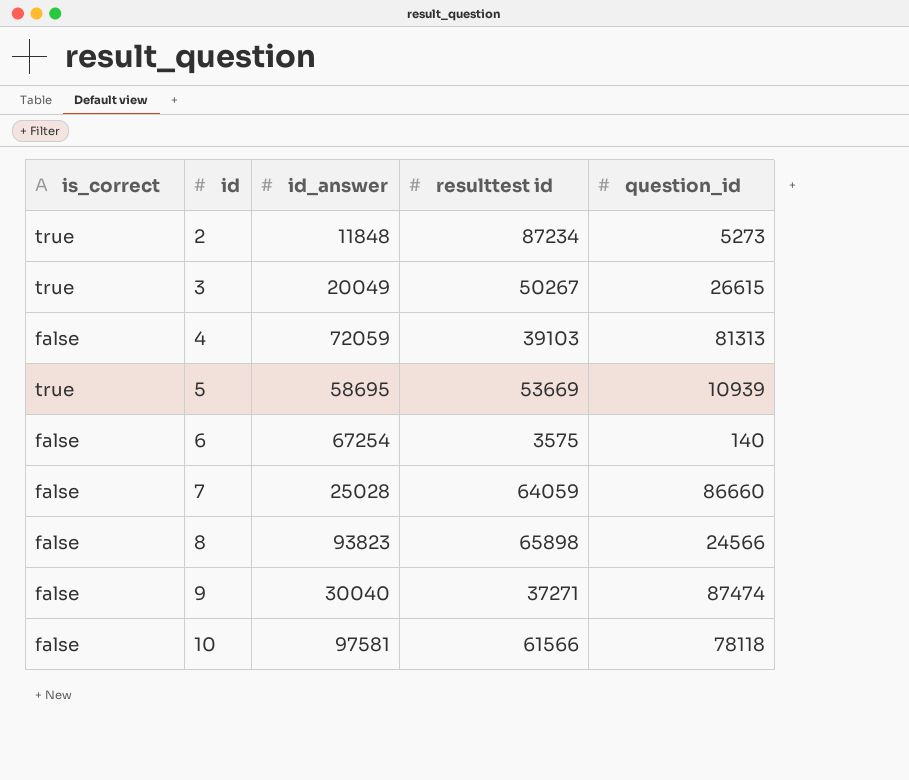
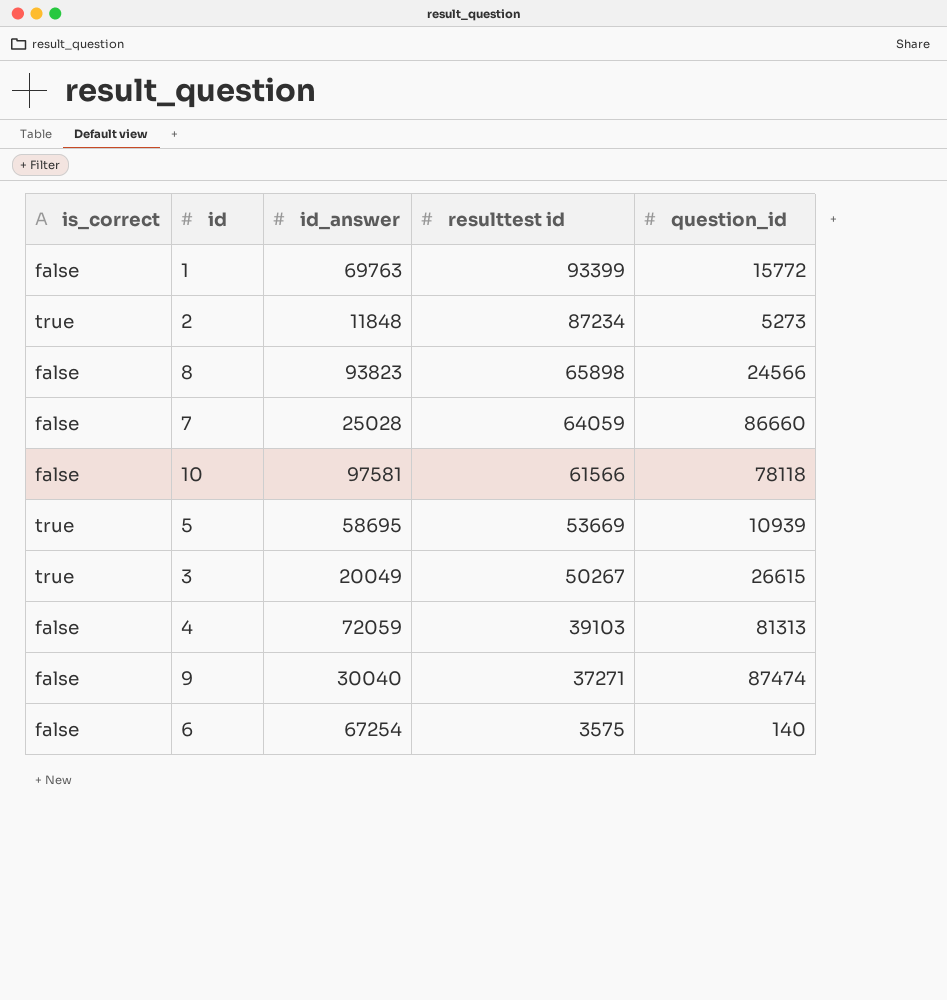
row order: id ascending -> resulttest id descending
row 1: none -> false | 69763 | 93399 | 15772

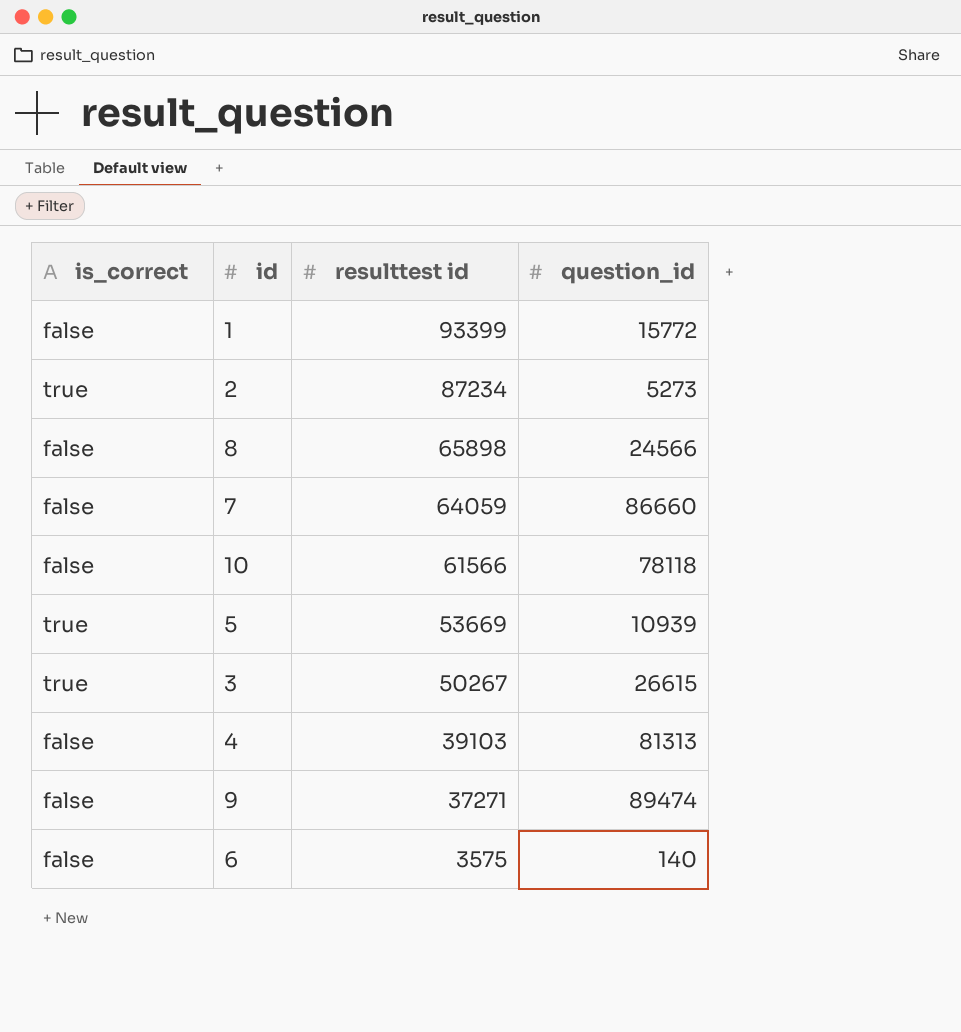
column id_answer | position: 3 -> none
9 | question_id: 87474 -> 89474

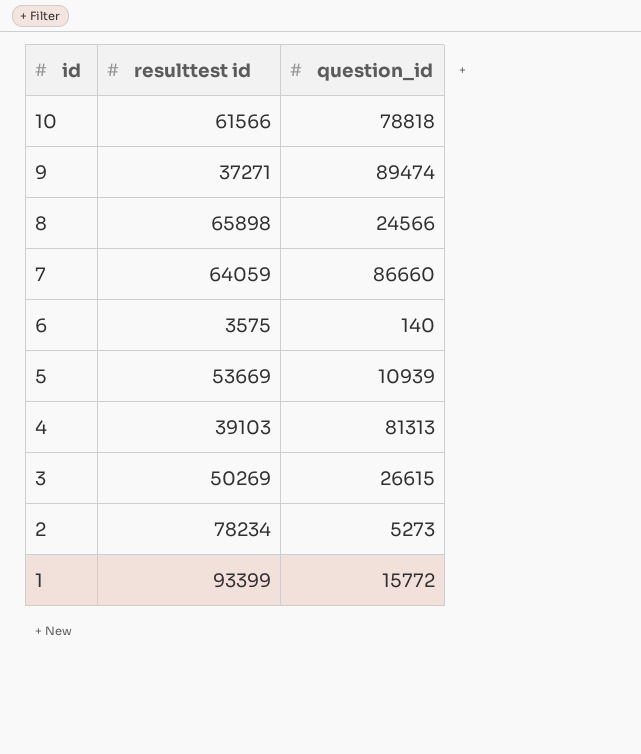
row order: resulttest id descending -> id descending
column is_correct | position: 1 -> none
10 | question_id: 78118 -> 78818
3 | resulttest id: 50267 -> 50269
2 | resulttest id: 87234 -> 78234

